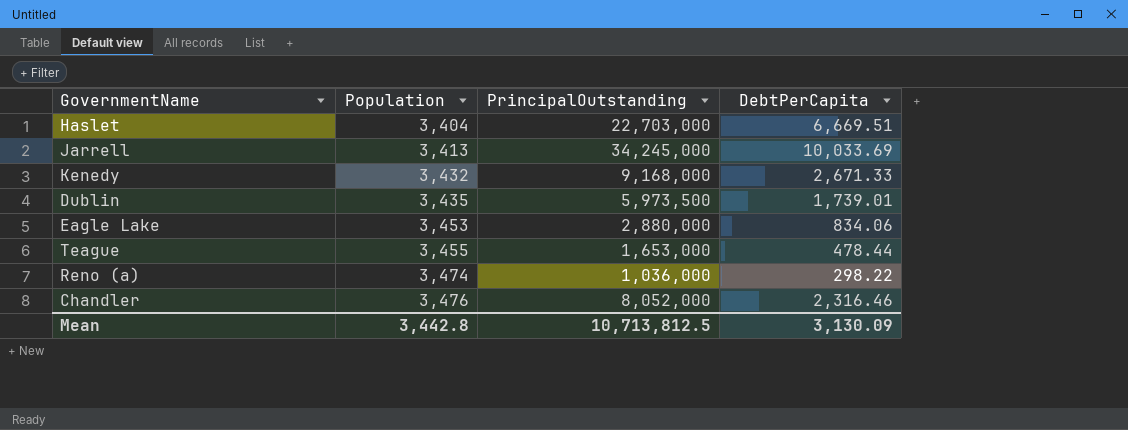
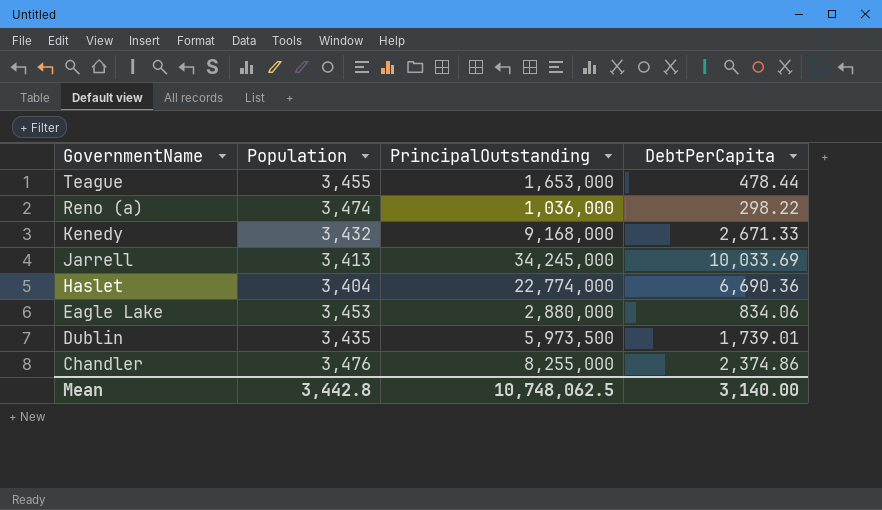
row order: Population ascending -> GovernmentName descending
Haslet | PrincipalOutstanding: 22,703,000 -> 22,774,000
Haslet | DebtPerCapita: 6,669.51 -> 6,690.36
Chandler | PrincipalOutstanding: 8,052,000 -> 8,255,000
Chandler | DebtPerCapita: 2,316.46 -> 2,374.86
Mean | PrincipalOutstanding: 10,713,812.5 -> 10,748,062.5
Mean | DebtPerCapita: 3,130.09 -> 3,140.00

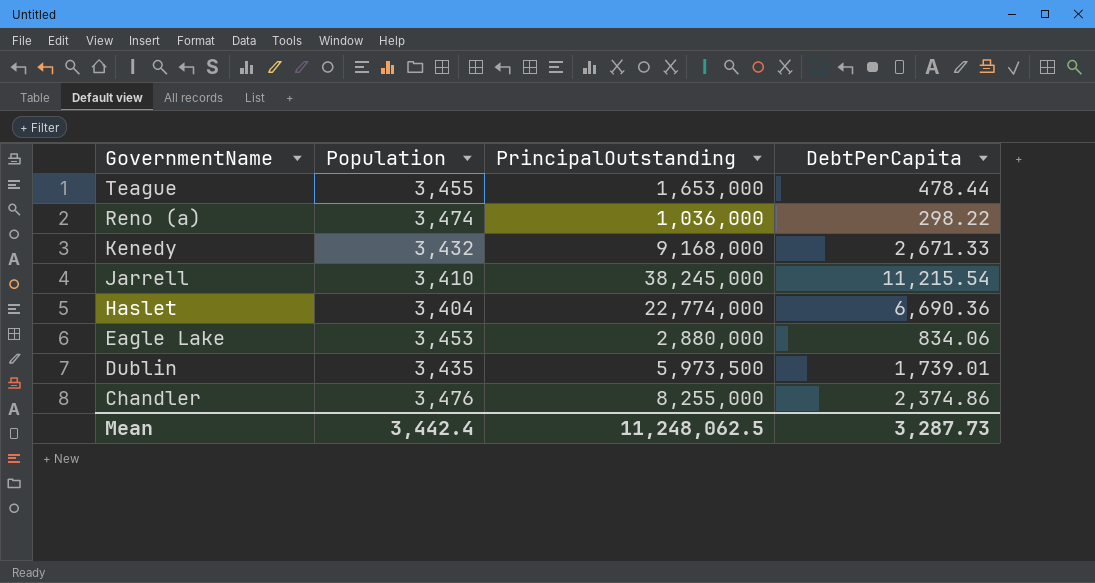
Jarrell | Population: 3,413 -> 3,410
Jarrell | PrincipalOutstanding: 34,245,000 -> 38,245,000
Jarrell | DebtPerCapita: 10,033.69 -> 11,215.54
Mean | Population: 3,442.8 -> 3,442.4
Mean | PrincipalOutstanding: 10,748,062.5 -> 11,248,062.5
Mean | DebtPerCapita: 3,140.00 -> 3,287.73

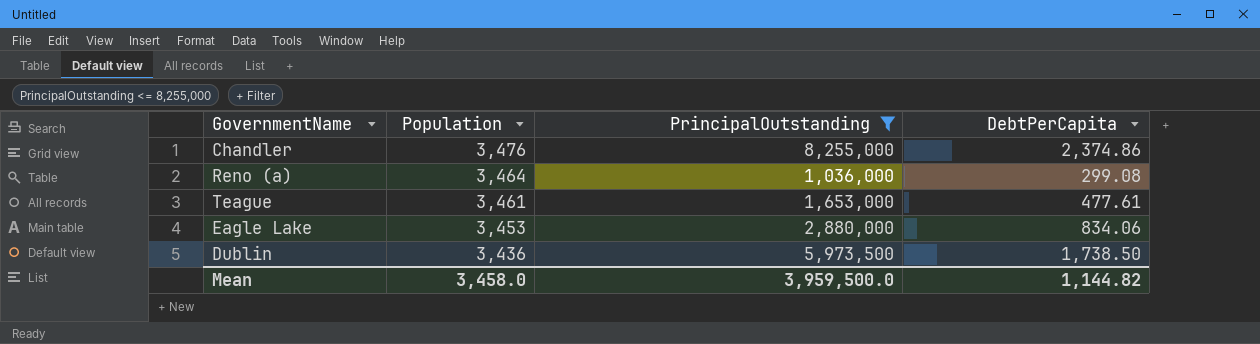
filter: none -> PrincipalOutstanding <= 8,255,000
row order: GovernmentName descending -> Population descending
Reno (a) | Population: 3,474 -> 3,464
Reno (a) | DebtPerCapita: 298.22 -> 299.08
Teague | Population: 3,455 -> 3,461
Teague | DebtPerCapita: 478.44 -> 477.61
Dublin | Population: 3,435 -> 3,436
Dublin | DebtPerCapita: 1,739.01 -> 1,738.50
Mean | Population: 3,442.4 -> 3,458.0
Mean | PrincipalOutstanding: 11,248,062.5 -> 3,959,500.0
Mean | DebtPerCapita: 3,287.73 -> 1,144.82

